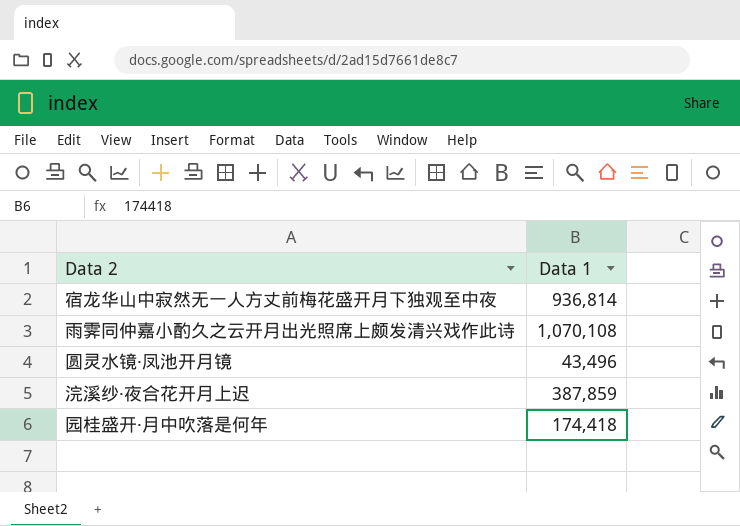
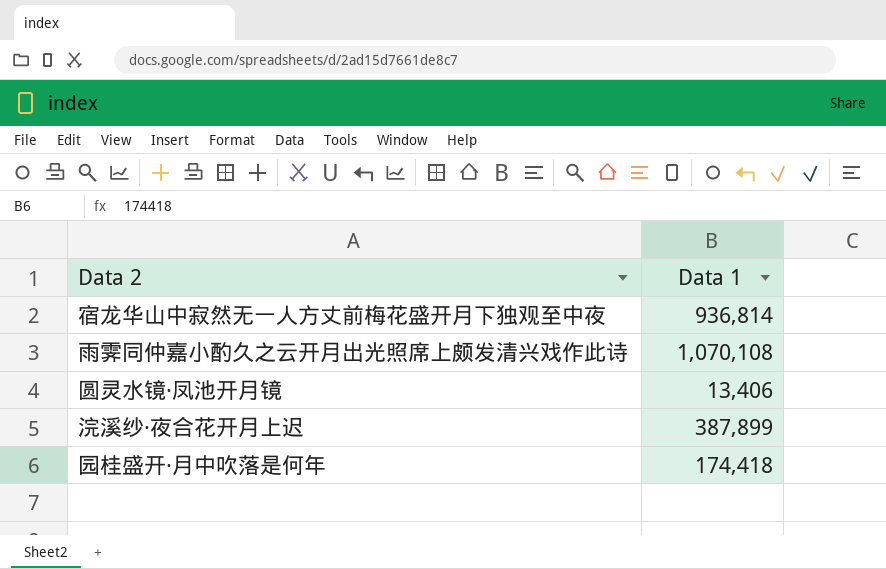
圆灵水镜·凤池开月镜 | Data 1: 43,496 -> 13,406
浣溪纱·夜合花开月上迟 | Data 1: 387,859 -> 387,899

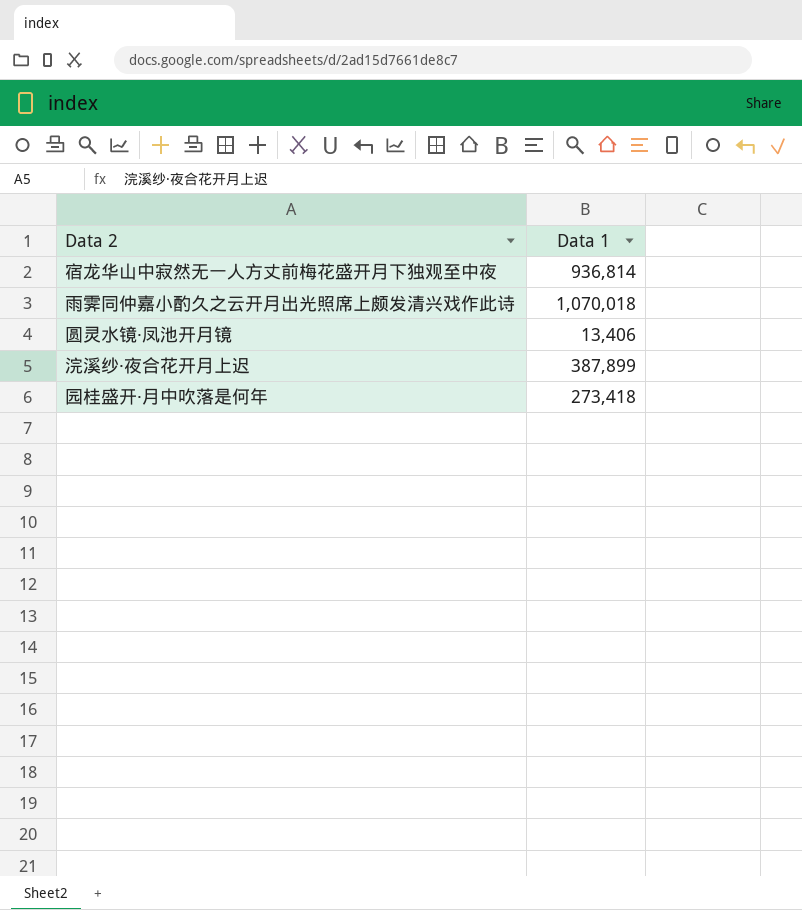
雨霁同仲嘉小酌久之云开月出光照席上颇发清兴戏作此诗 | Data 1: 1,070,108 -> 1,070,018
园桂盛开·月中吹落是何年 | Data 1: 174,418 -> 273,418

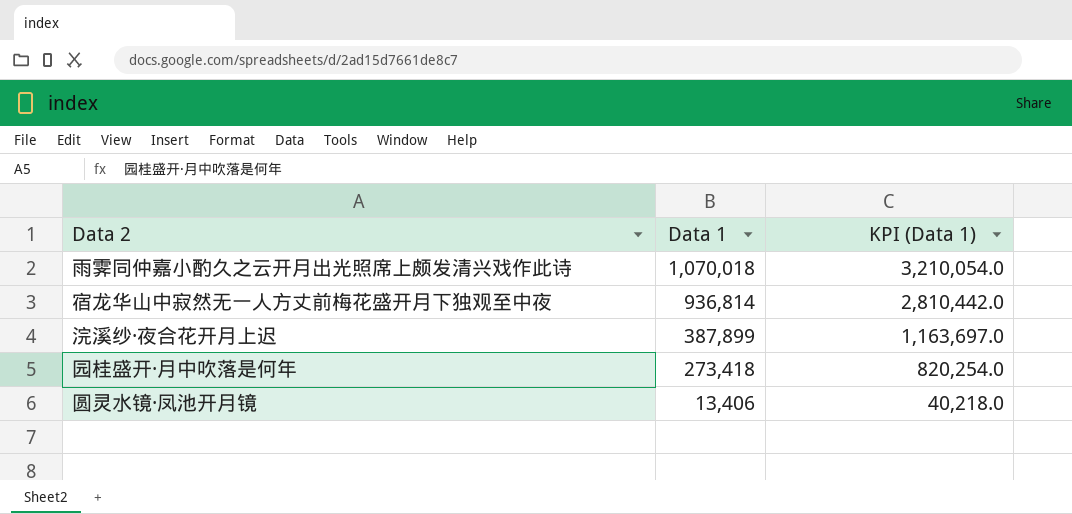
row order: none -> Data 1 descending
column KPI (Data 1) | formula: none -> [Data 1] * 3

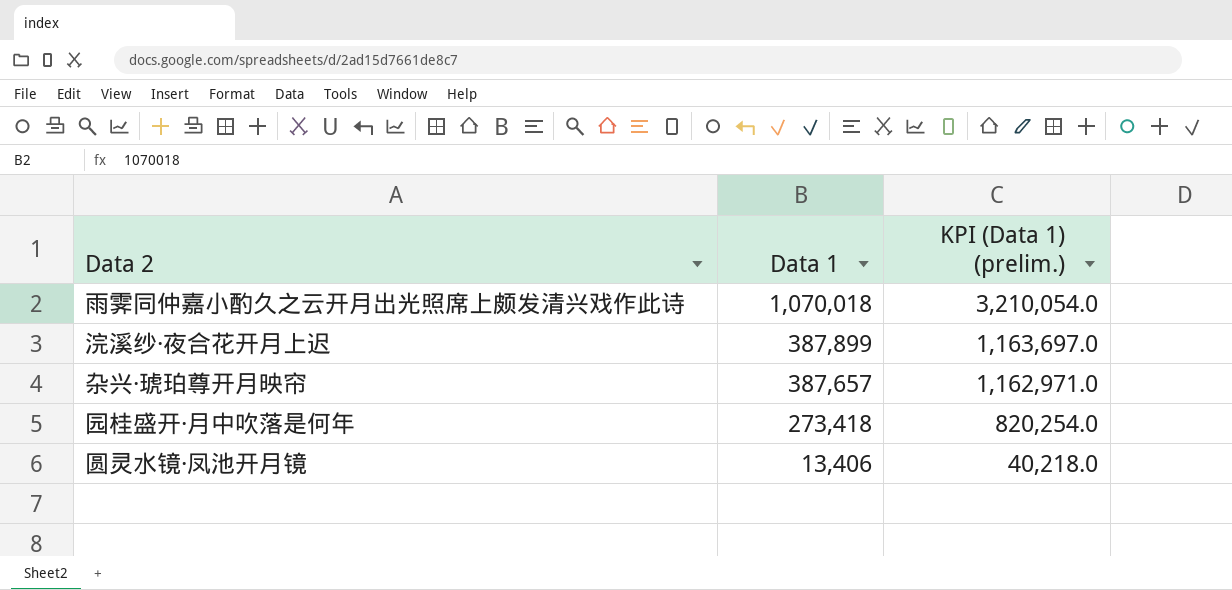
column name: KPI (Data 1) -> KPI (Data 1) (prelim.)
row 宿龙华山中寂然无一人方丈前梅花盛开月下独观至中夜: 936,814 | 2,810,442.0 -> none
row 杂兴·琥珀尊开月映帘: none -> 387,657 | 1,162,971.0

